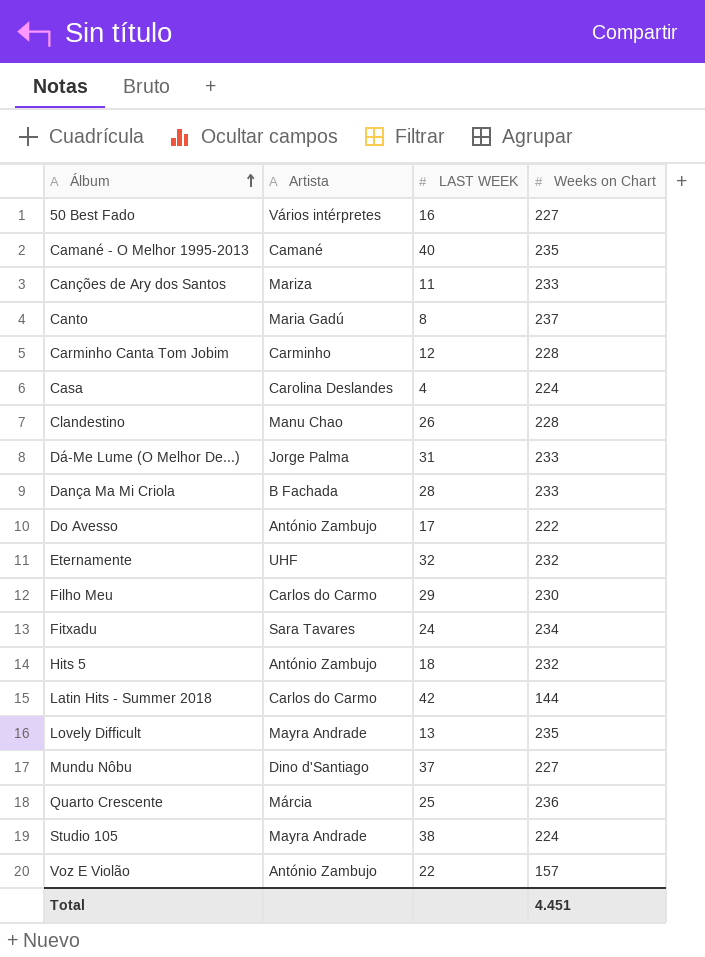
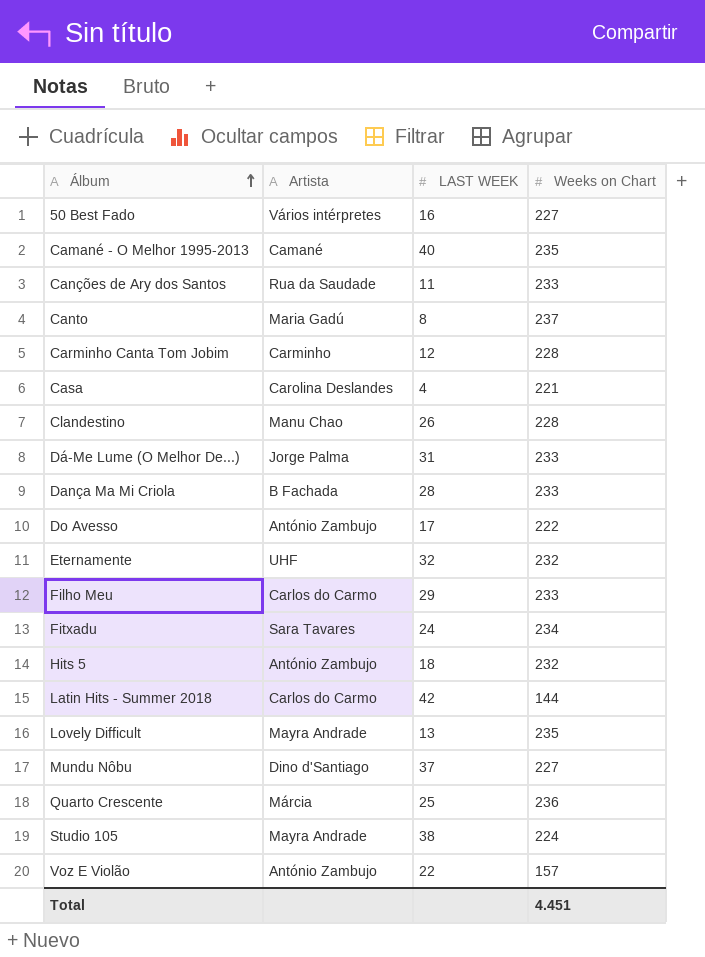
Canções de Ary dos Santos | Artista: Mariza -> Rua da Saudade
Casa | Weeks on Chart: 224 -> 221
Filho Meu | Weeks on Chart: 230 -> 233

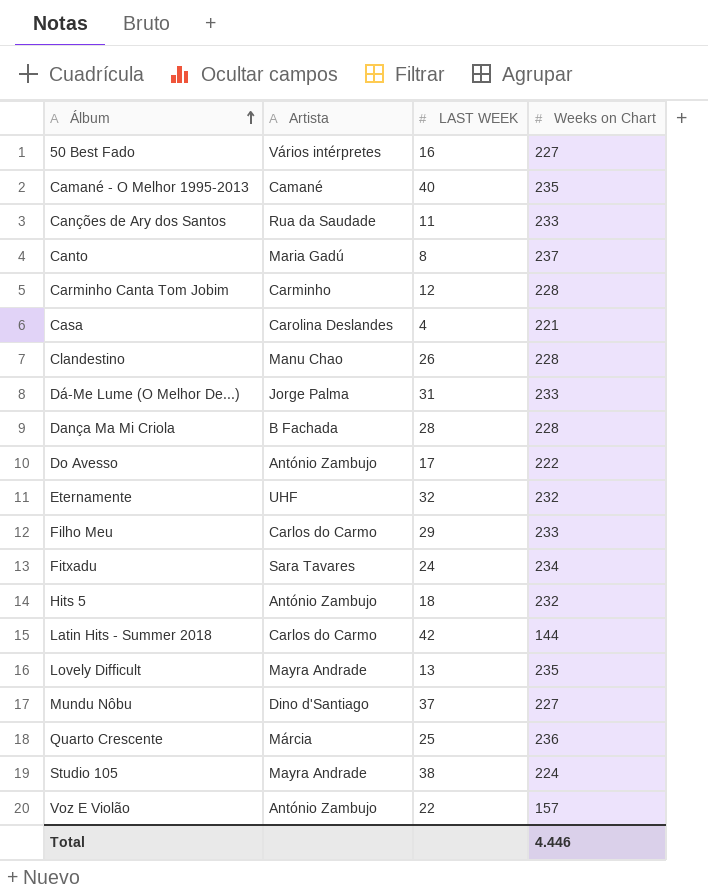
Dança Ma Mi Criola | Weeks on Chart: 233 -> 228
Total | Weeks on Chart: 4.451 -> 4.446

